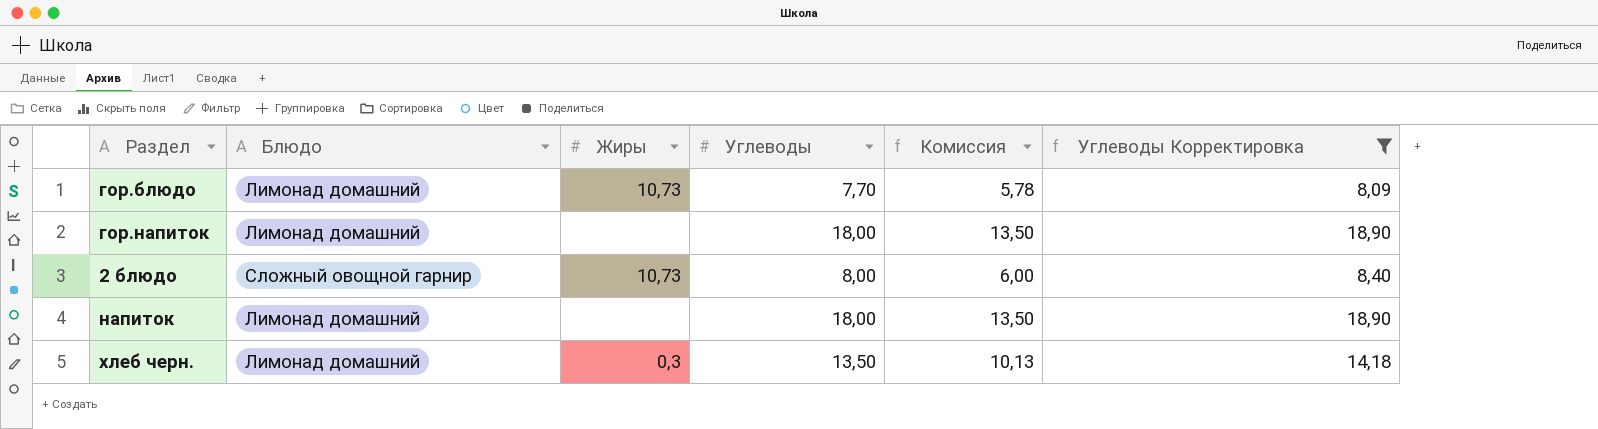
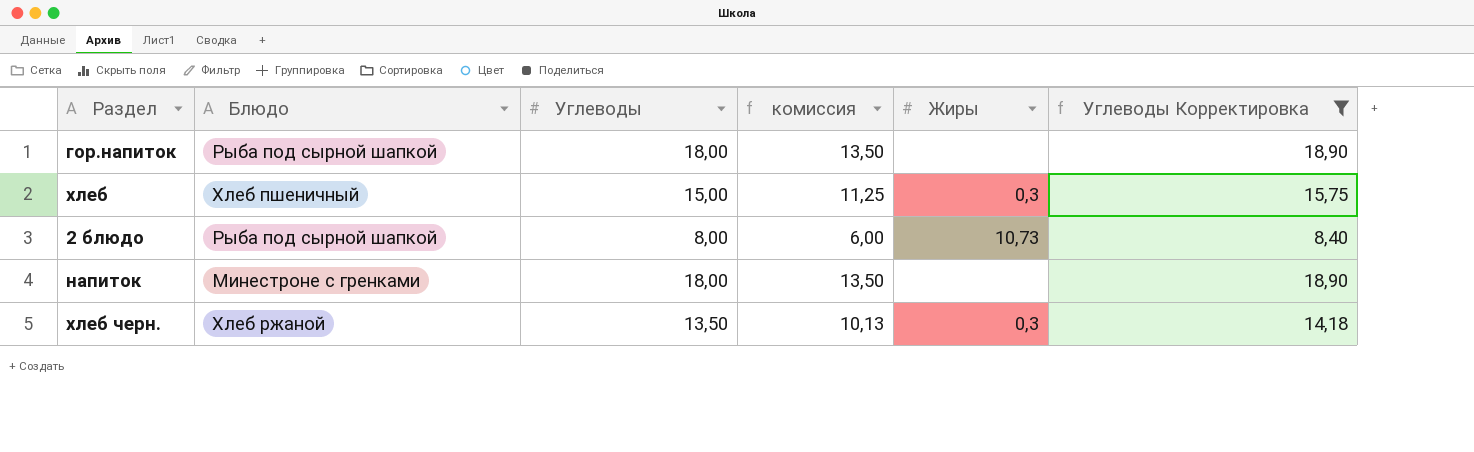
column name: Комиссия -> комиссия
column Жиры | position: 3 -> 5
row гор.блюдо: Лимонад домашний | 10,73 | 7,70 | 5,78 | 8,09 -> none
гор.напиток | Блюдо: Лимонад домашний -> Рыба под сырной шапкой
row хлеб: none -> Хлеб пшеничный | 15,00 | 11,25 | 0,3 | 15,75
2 блюдо | Блюдо: Сложный овощной гарнир -> Рыба под сырной шапкой
напиток | Блюдо: Лимонад домашний -> Минестроне с гренками
хлеб черн. | Блюдо: Лимонад домашний -> Хлеб ржаной

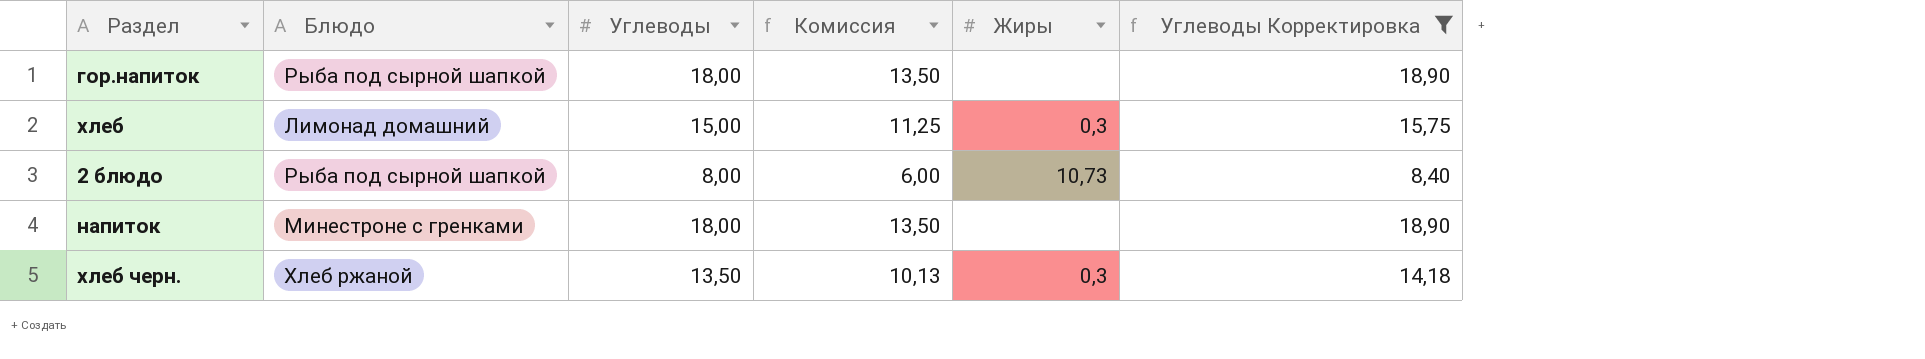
column name: комиссия -> Комиссия
хлеб | Блюдо: Хлеб пшеничный -> Лимонад домашний

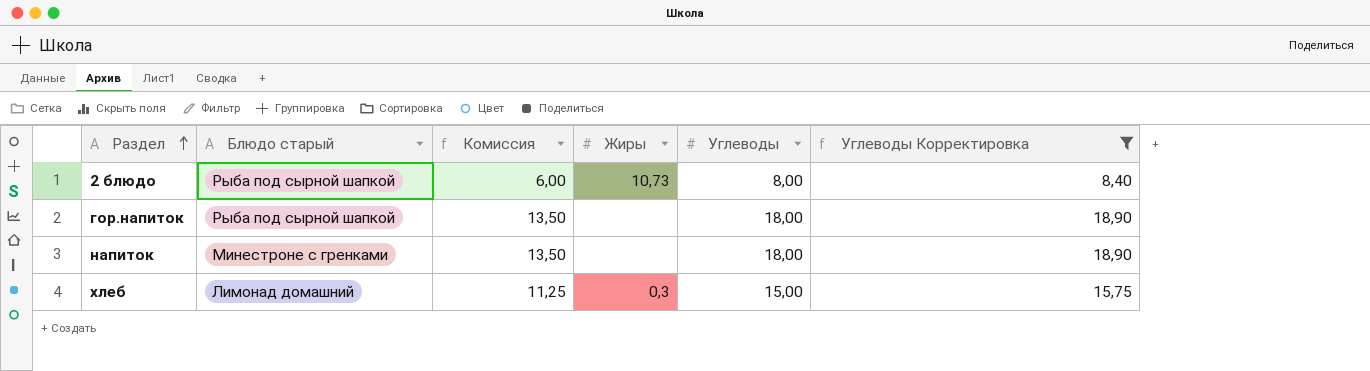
row order: none -> Раздел ascending
column name: Блюдо -> Блюдо старый
column Углеводы | position: 3 -> 5
row хлеб черн.: Хлеб ржаной | 13,50 | 10,13 | 0,3 | 14,18 -> none

